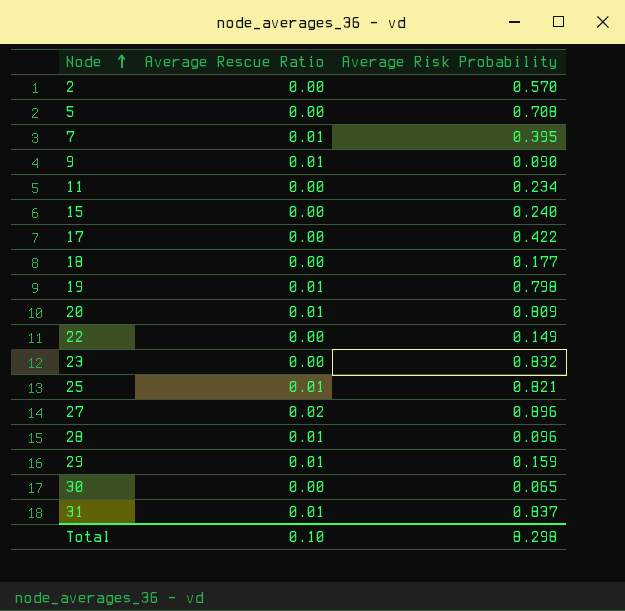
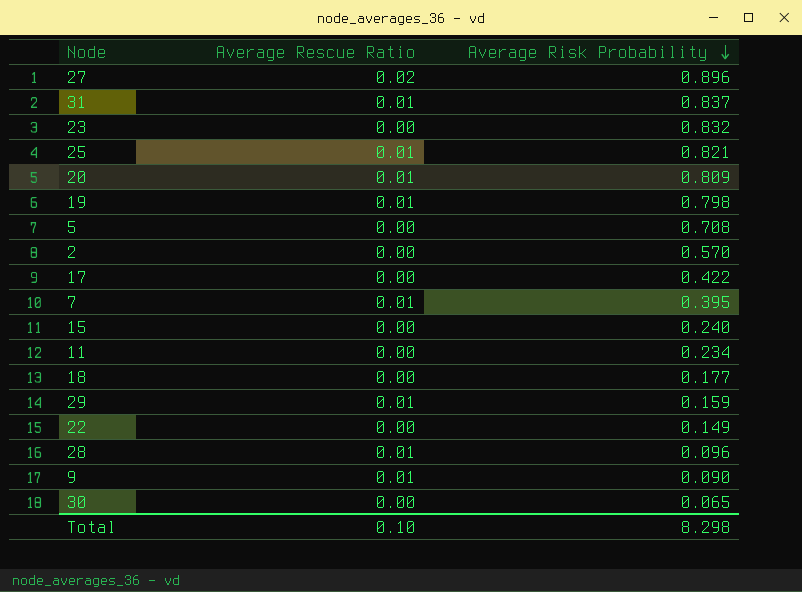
row order: Node ascending -> Average Risk Probability descending

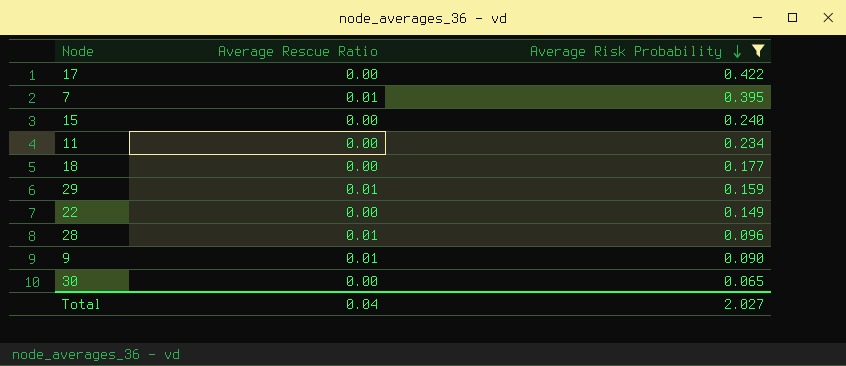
filter: none -> Average Risk Probability <= 0.422
Total | Average Rescue Ratio: 0.10 -> 0.04
Total | Average Risk Probability: 8.298 -> 2.027

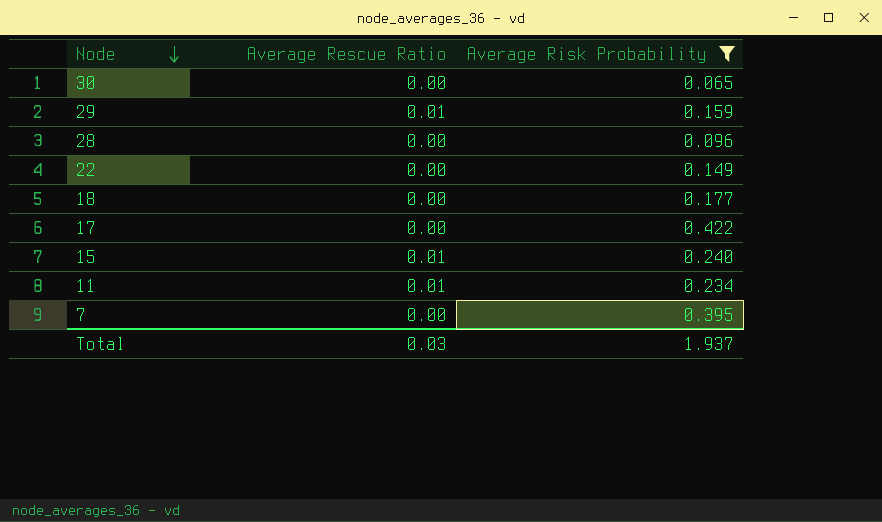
row order: Average Risk Probability descending -> Node descending
row 9: 0.01 | 0.090 -> none
28 | Average Rescue Ratio: 0.01 -> 0.00
15 | Average Rescue Ratio: 0.00 -> 0.01
11 | Average Rescue Ratio: 0.00 -> 0.01
7 | Average Rescue Ratio: 0.01 -> 0.00
Total | Average Rescue Ratio: 0.04 -> 0.03
Total | Average Risk Probability: 2.027 -> 1.937

